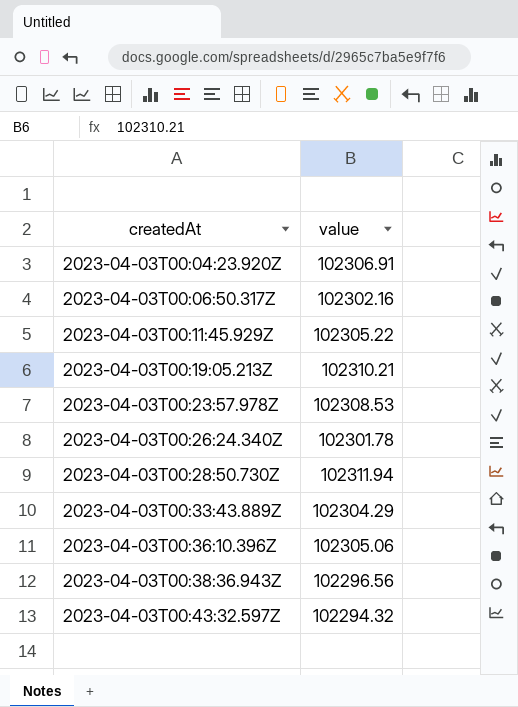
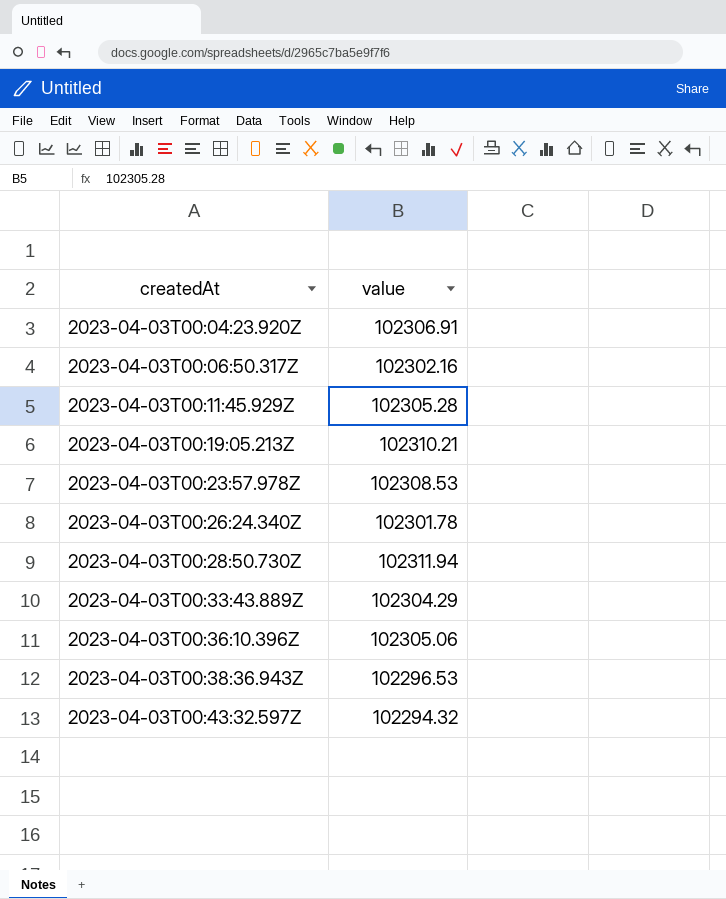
2023-04-03T00:11:45.929Z | value: 102305.22 -> 102305.28
2023-04-03T00:38:36.943Z | value: 102296.56 -> 102296.53

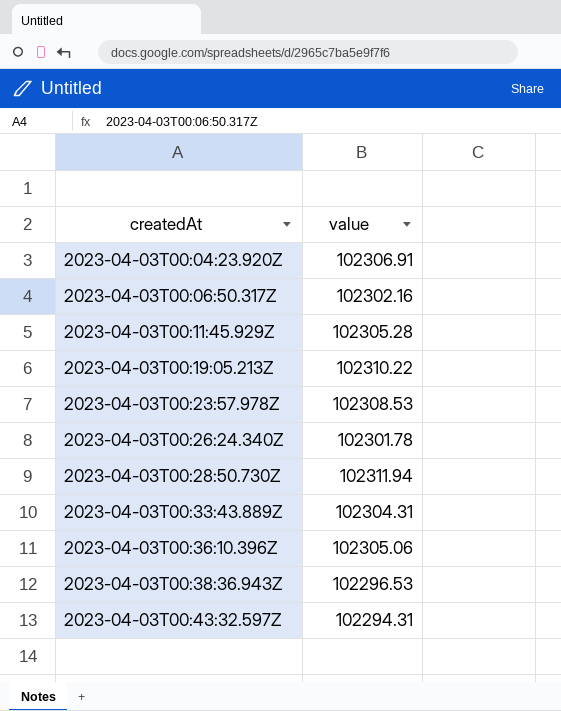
2023-04-03T00:19:05.213Z | value: 102310.21 -> 102310.22
2023-04-03T00:33:43.889Z | value: 102304.29 -> 102304.31
2023-04-03T00:43:32.597Z | value: 102294.32 -> 102294.31

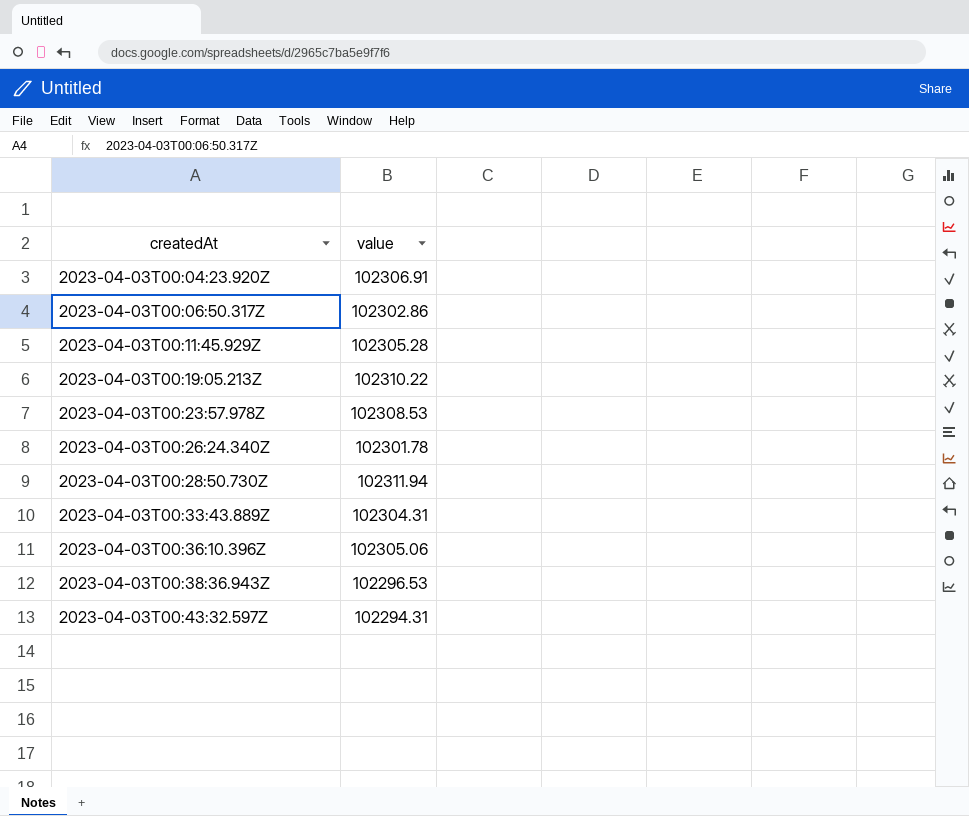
2023-04-03T00:06:50.317Z | value: 102302.16 -> 102302.86

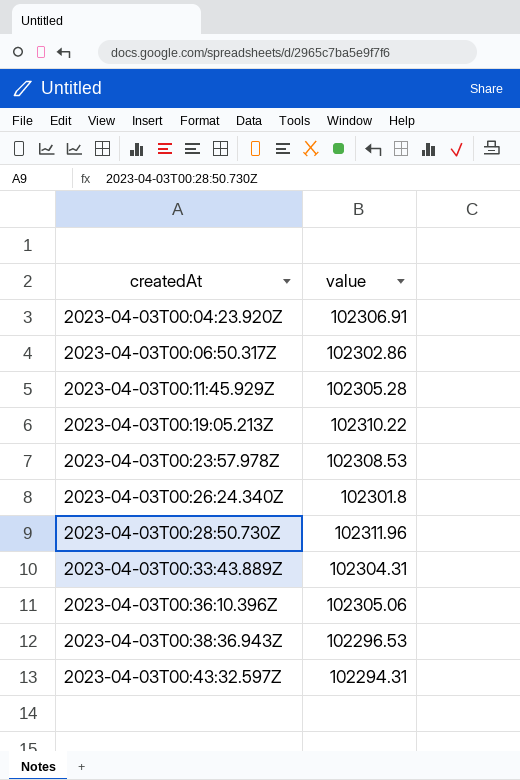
2023-04-03T00:26:24.340Z | value: 102301.78 -> 102301.8
2023-04-03T00:28:50.730Z | value: 102311.94 -> 102311.96

